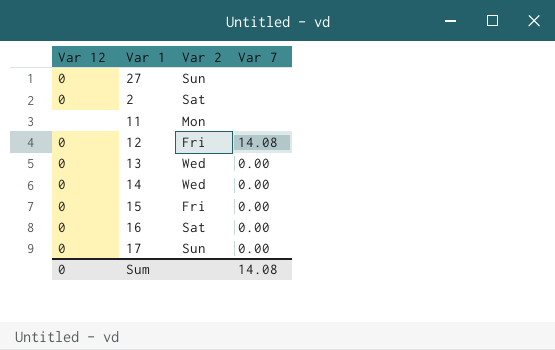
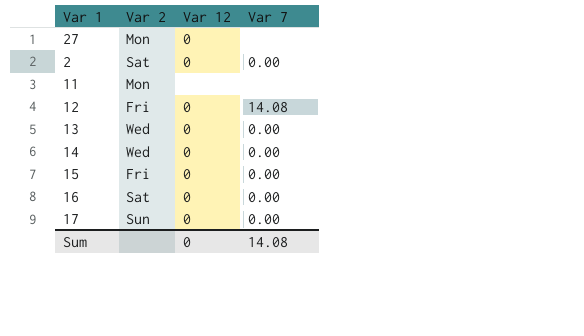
column Var 12 | position: 1 -> 3
27 | Var 2: Sun -> Mon
2 | Var 7: none -> 0.00

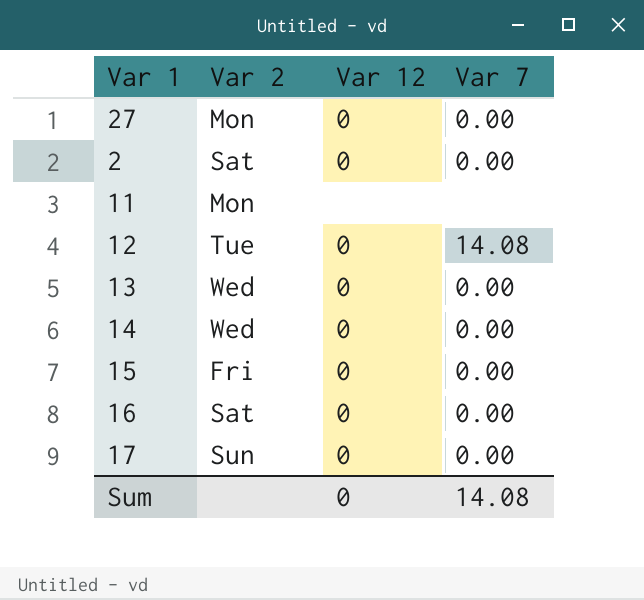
27 | Var 7: none -> 0.00
12 | Var 2: Fri -> Tue

